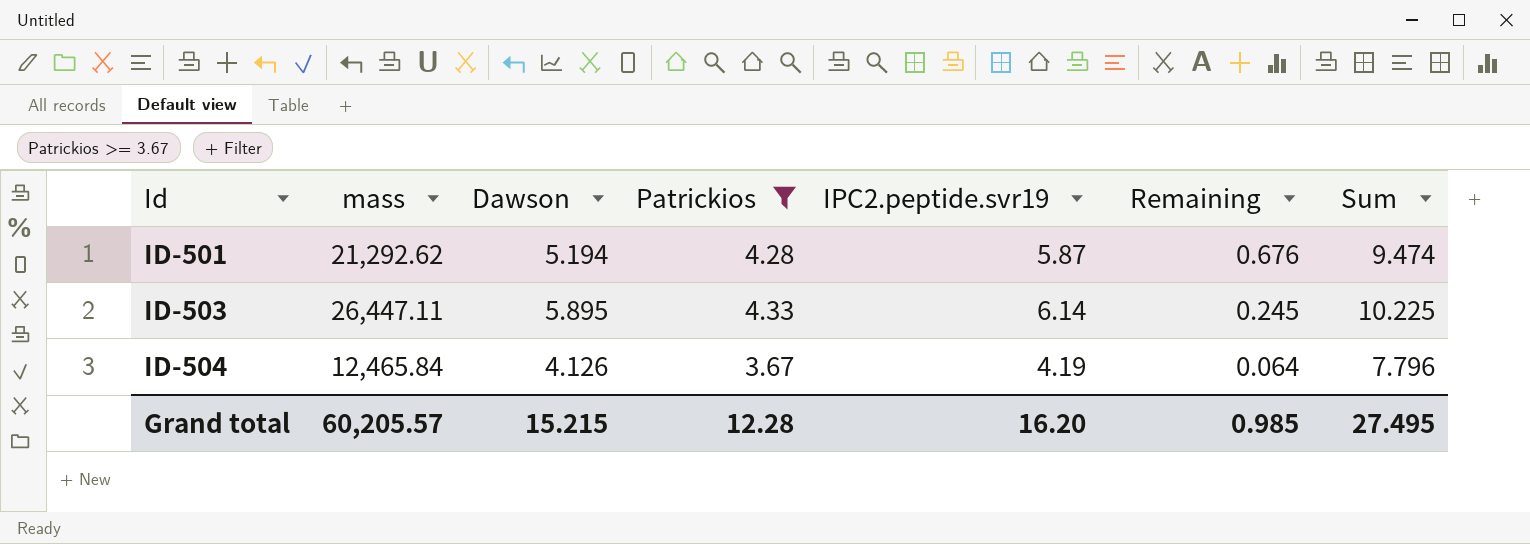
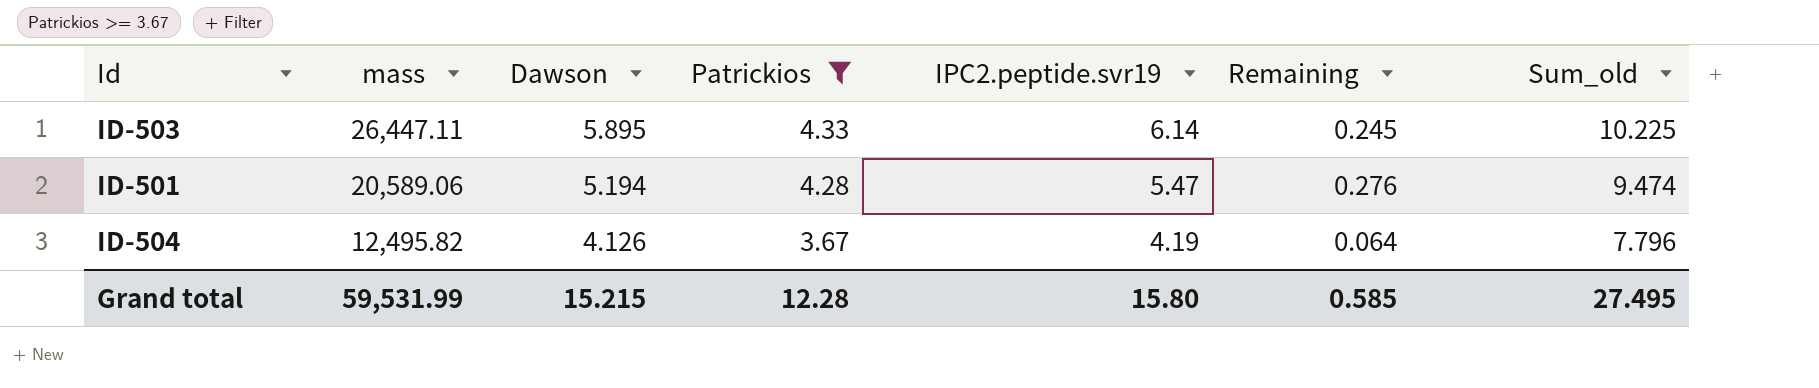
row order: Id ascending -> mass descending
column name: Sum -> Sum_old
ID-501 | mass: 21,292.62 -> 20,589.06
ID-501 | IPC2.peptide.svr19: 5.87 -> 5.47
ID-501 | Remaining: 0.676 -> 0.276
ID-504 | mass: 12,465.84 -> 12,495.82
Grand total | mass: 60,205.57 -> 59,531.99
Grand total | IPC2.peptide.svr19: 16.20 -> 15.80
Grand total | Remaining: 0.985 -> 0.585

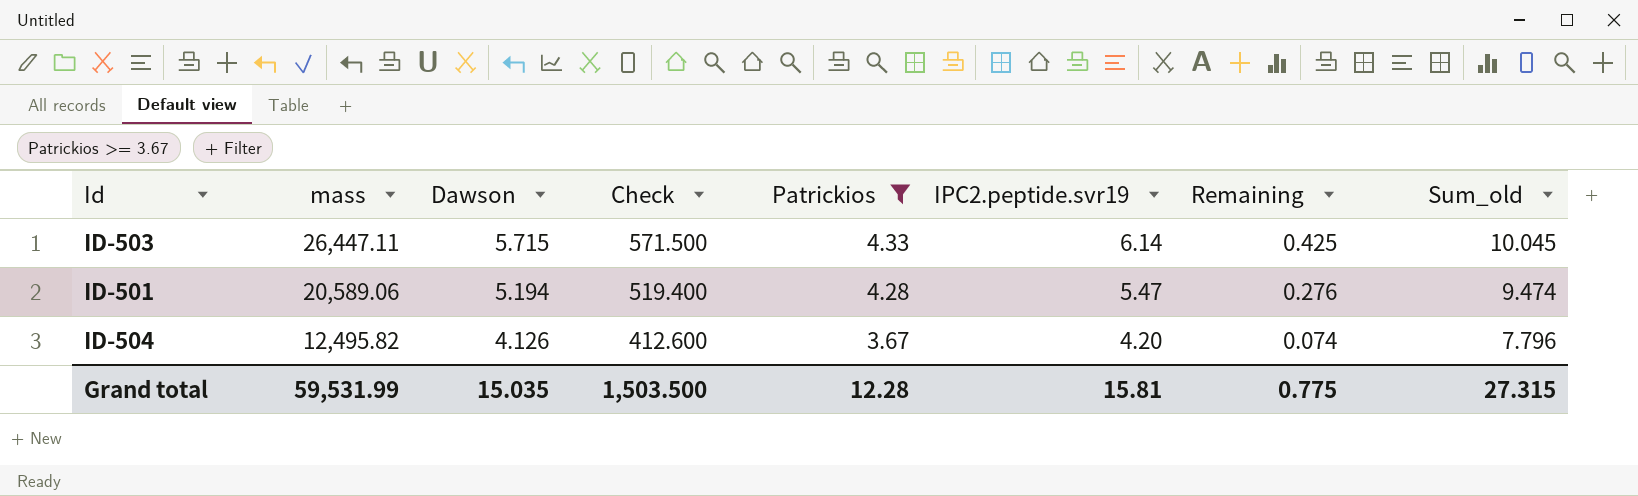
column Check | formula: none -> [Dawson] * 100
ID-503 | Dawson: 5.895 -> 5.715
ID-503 | Remaining: 0.245 -> 0.425
ID-503 | Sum_old: 10.225 -> 10.045
ID-504 | IPC2.peptide.svr19: 4.19 -> 4.20
ID-504 | Remaining: 0.064 -> 0.074
Grand total | Dawson: 15.215 -> 15.035
Grand total | IPC2.peptide.svr19: 15.80 -> 15.81
Grand total | Remaining: 0.585 -> 0.775
Grand total | Sum_old: 27.495 -> 27.315

